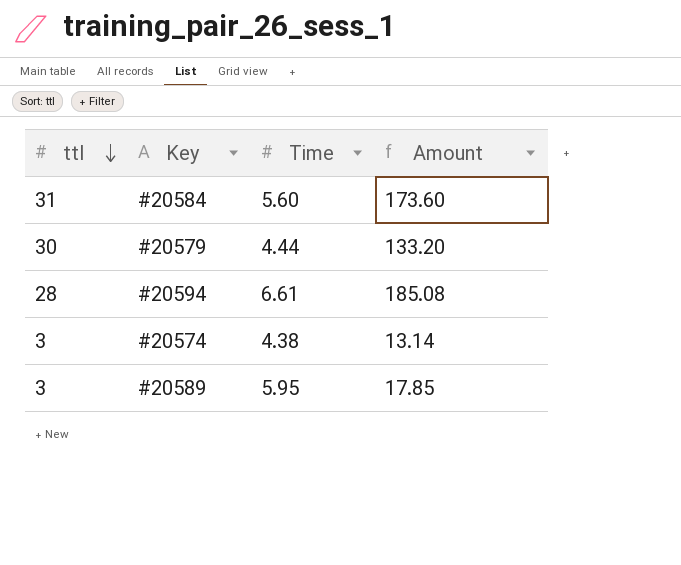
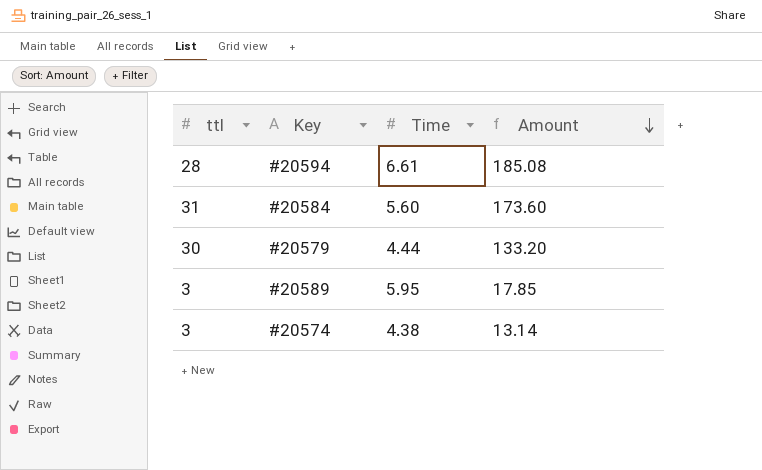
row order: ttl descending -> Amount descending

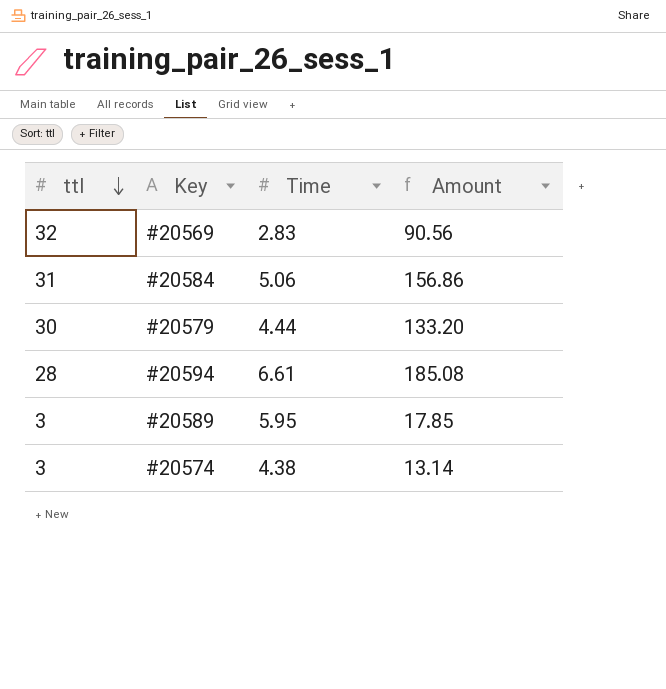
row order: Amount descending -> ttl descending
row #20569: none -> 32 | 2.83 | 90.56
#20584 | Time: 5.60 -> 5.06
#20584 | Amount: 173.60 -> 156.86

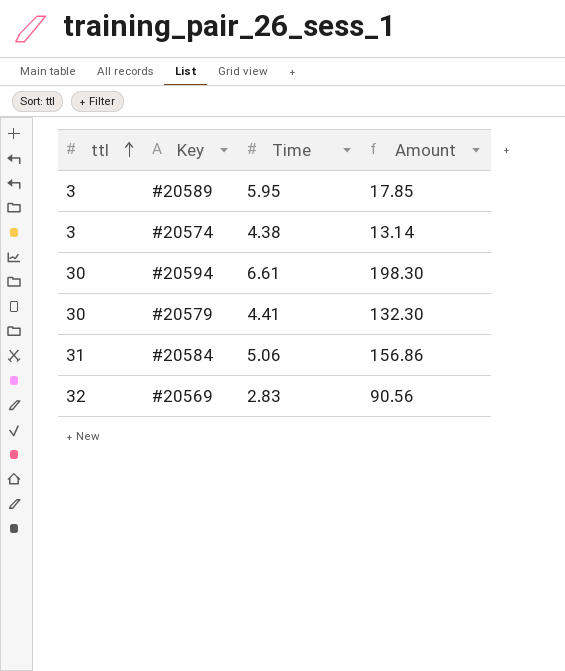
row order: ttl descending -> ttl ascending
#20594 | ttl: 28 -> 30
#20594 | Amount: 185.08 -> 198.30
#20579 | Time: 4.44 -> 4.41
#20579 | Amount: 133.20 -> 132.30

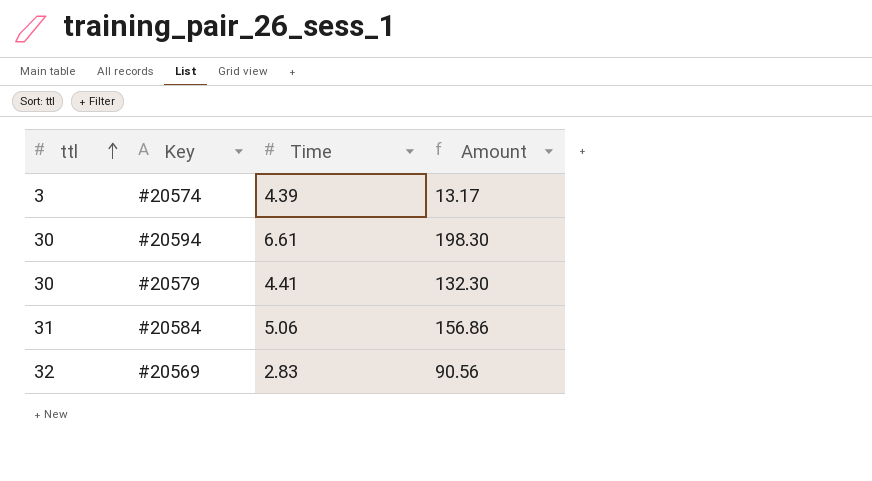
row #20589: 3 | 5.95 | 17.85 -> none
#20574 | Time: 4.38 -> 4.39
#20574 | Amount: 13.14 -> 13.17

